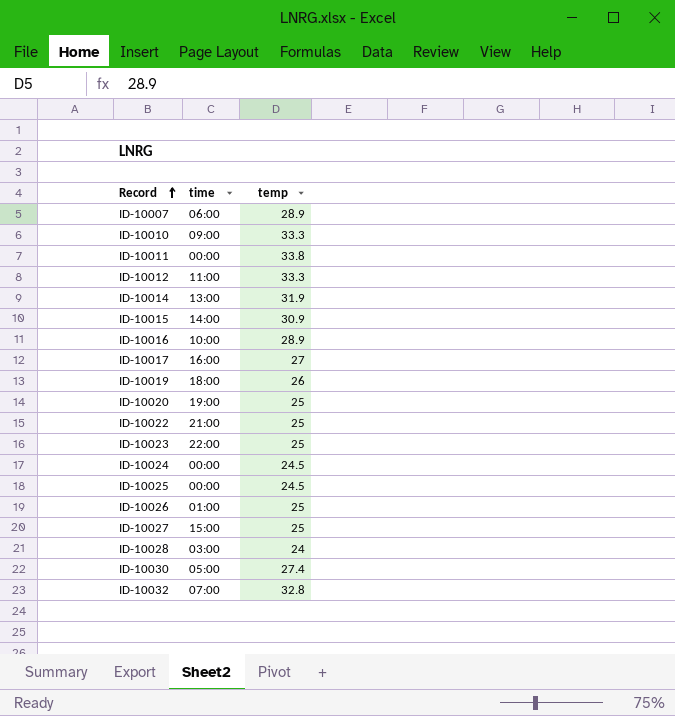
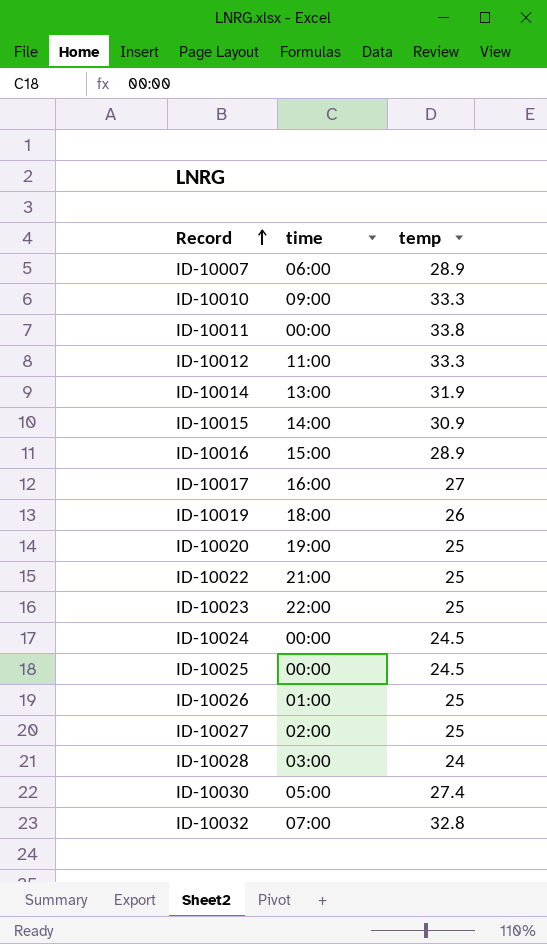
ID-10016 | time: 10:00 -> 15:00
ID-10027 | time: 15:00 -> 02:00

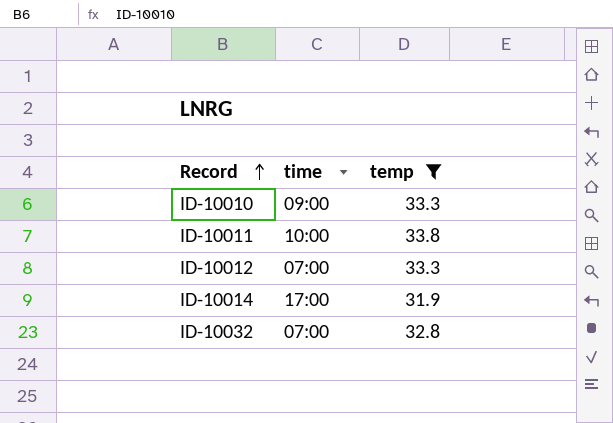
filter: none -> temp >= 31.9
ID-10011 | time: 00:00 -> 10:00
ID-10012 | time: 11:00 -> 07:00
ID-10014 | time: 13:00 -> 17:00

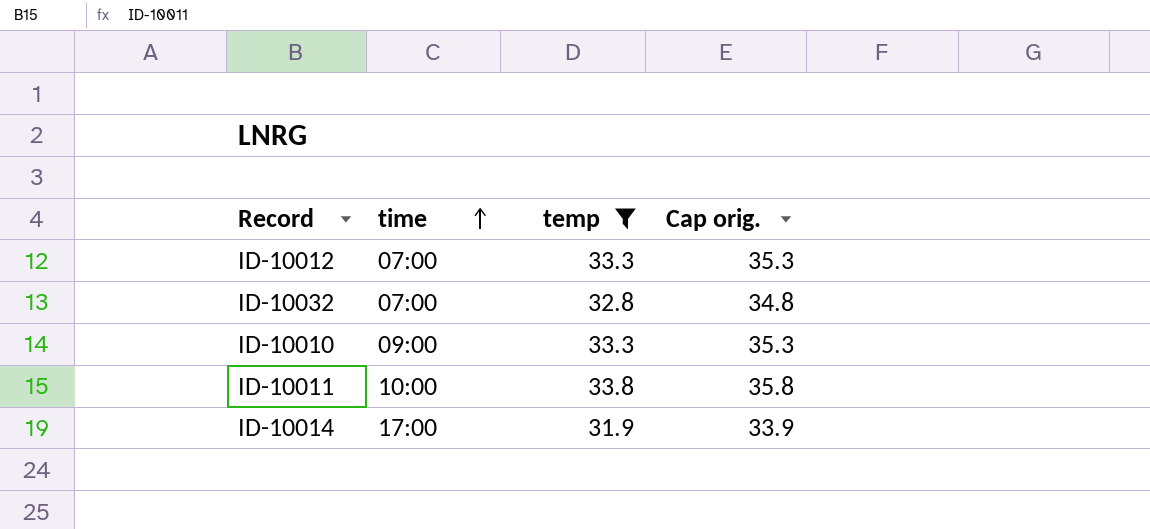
row order: Record ascending -> time ascending
column Cap orig. | formula: none -> [temp] + 2

